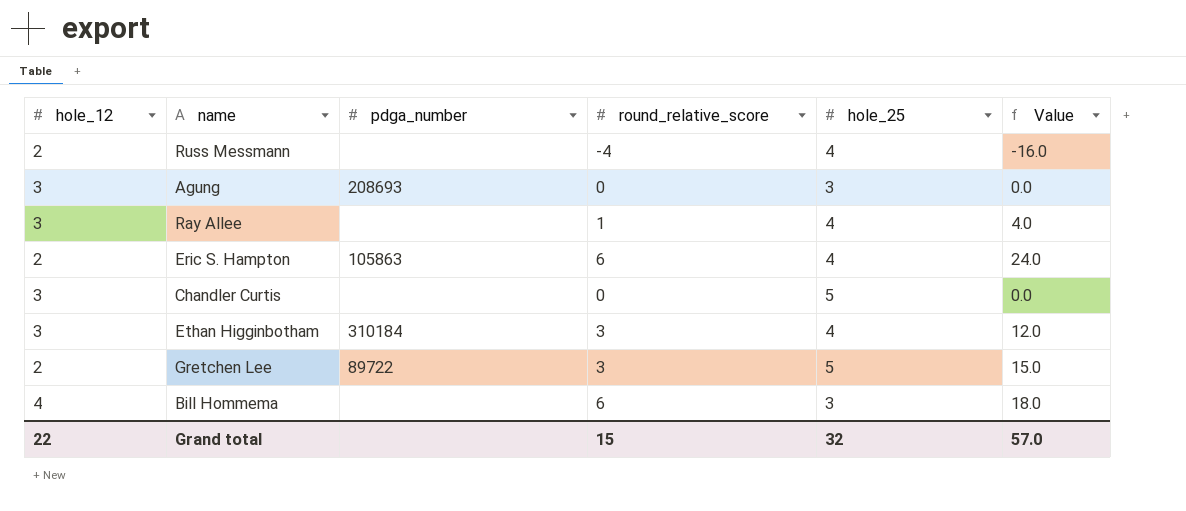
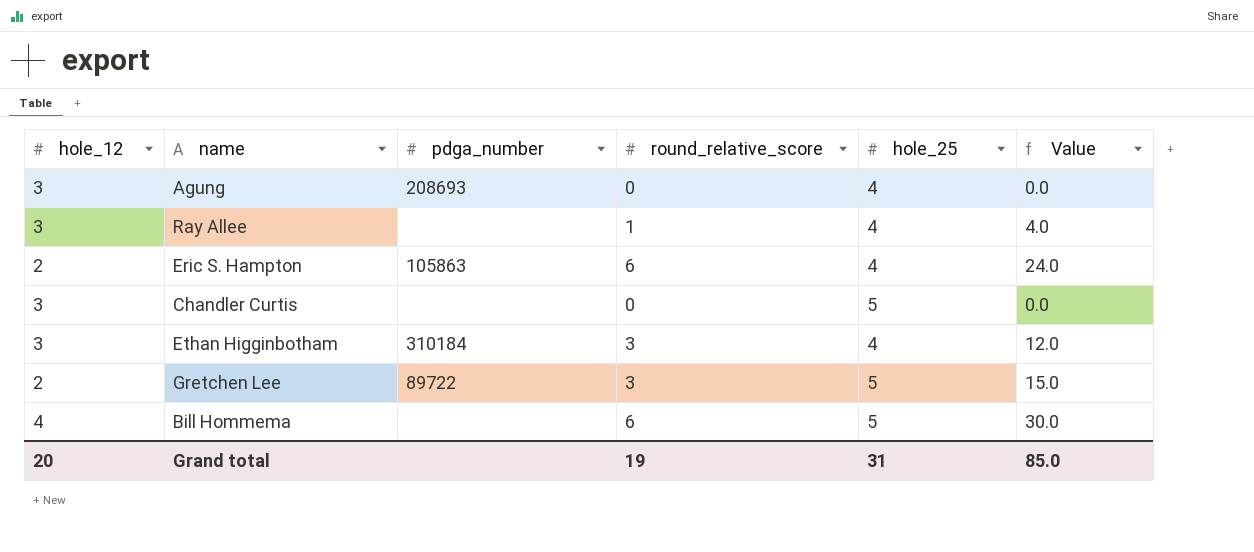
row Russ Messmann: 2 | none | -4 | 4 | -16.0 -> none
Agung | hole_25: 3 -> 4
Bill Hommema | hole_25: 3 -> 5
Bill Hommema | Value: 18.0 -> 30.0
Grand total | hole_12: 22 -> 20
Grand total | round_relative_score: 15 -> 19
Grand total | hole_25: 32 -> 31
Grand total | Value: 57.0 -> 85.0

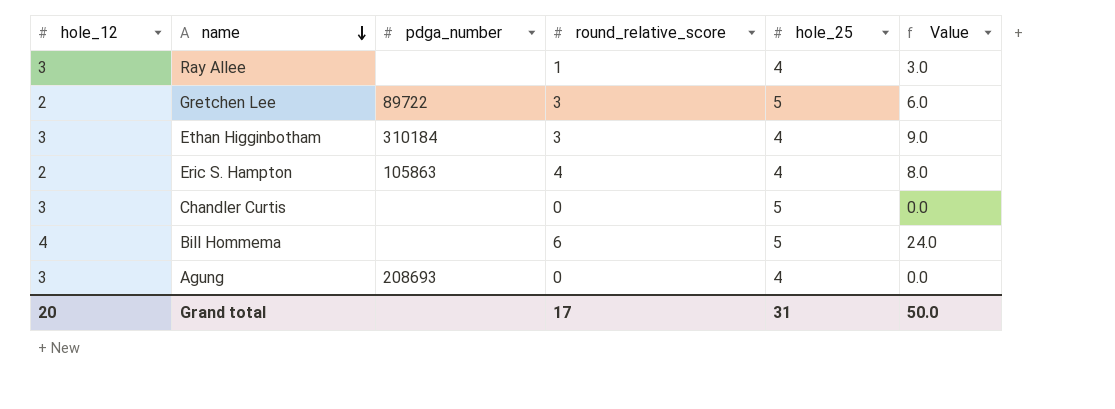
row order: none -> name descending
column Value | formula: [round_relative_score] * [hole_25] -> [hole_12] * [round_relative_score]
Eric S. Hampton | round_relative_score: 6 -> 4
Grand total | round_relative_score: 19 -> 17
Grand total | Value: 85.0 -> 50.0

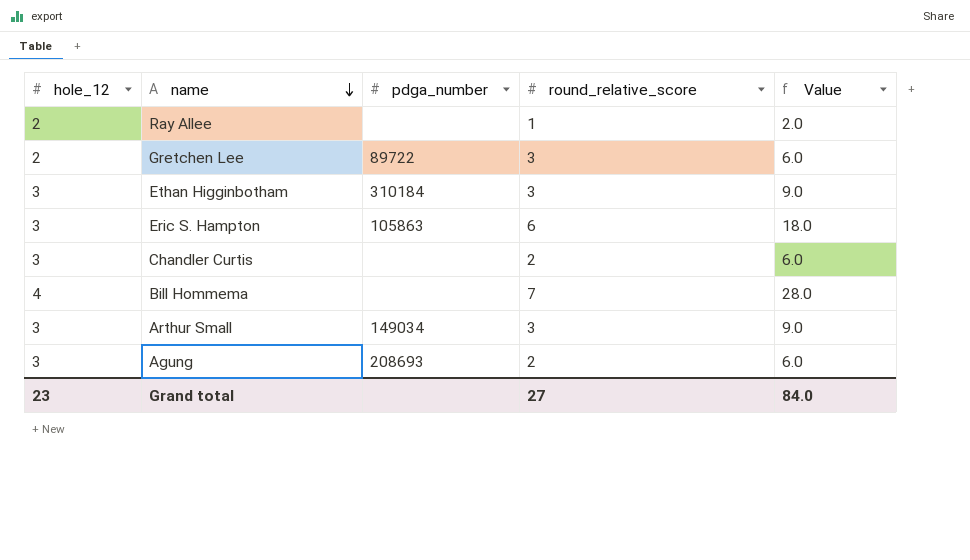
column hole_25 | position: 5 -> none
Ray Allee | hole_12: 3 -> 2
Ray Allee | Value: 3.0 -> 2.0
Eric S. Hampton | hole_12: 2 -> 3
Eric S. Hampton | round_relative_score: 4 -> 6
Eric S. Hampton | Value: 8.0 -> 18.0
Chandler Curtis | round_relative_score: 0 -> 2
Chandler Curtis | Value: 0.0 -> 6.0
Bill Hommema | round_relative_score: 6 -> 7
Bill Hommema | Value: 24.0 -> 28.0
row Arthur Small: none -> 3 | 149034 | 3 | 9.0
Agung | round_relative_score: 0 -> 2
Agung | Value: 0.0 -> 6.0
Grand total | hole_12: 20 -> 23
Grand total | round_relative_score: 17 -> 27
Grand total | Value: 50.0 -> 84.0

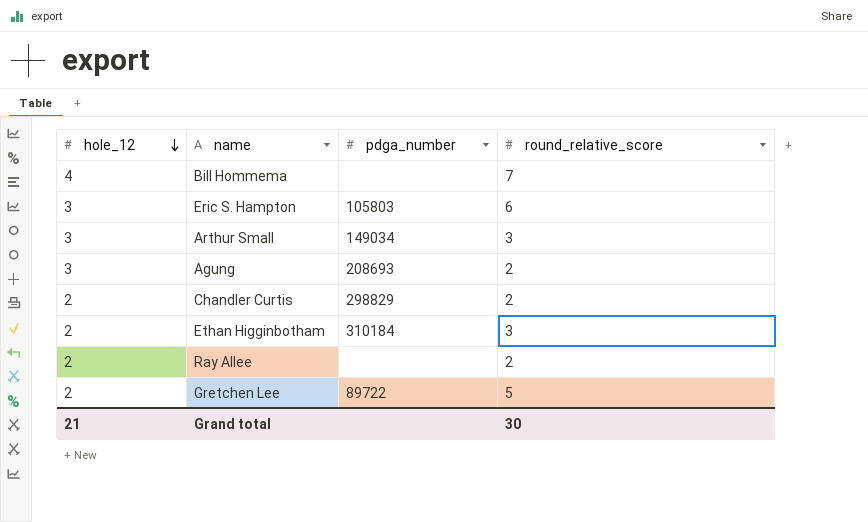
row order: name descending -> hole_12 descending
column Value | formula: [hole_12] * [round_relative_score] -> none
Eric S. Hampton | pdga_number: 105863 -> 105803
Chandler Curtis | hole_12: 3 -> 2
Chandler Curtis | pdga_number: none -> 298829
Ethan Higginbotham | hole_12: 3 -> 2
Ray Allee | round_relative_score: 1 -> 2
Gretchen Lee | round_relative_score: 3 -> 5
Grand total | hole_12: 23 -> 21
Grand total | round_relative_score: 27 -> 30

